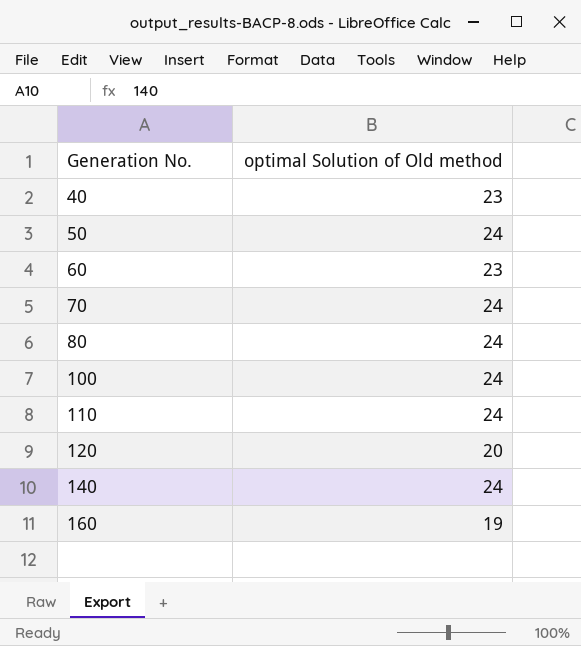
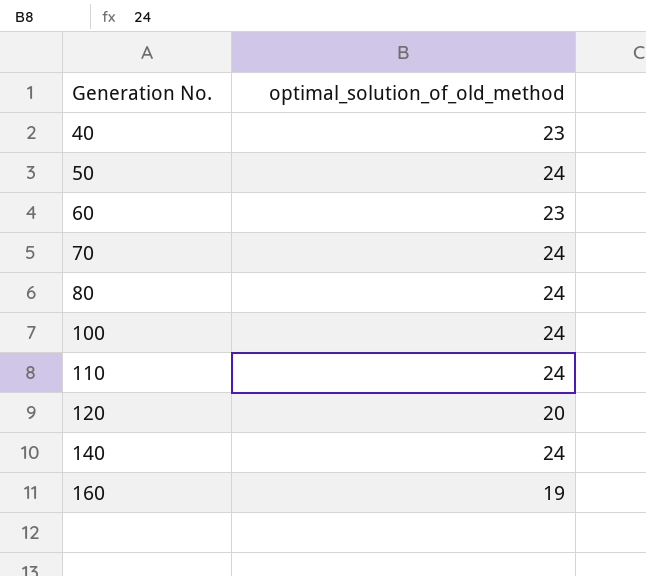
column name: optimal Solution of Old method -> optimal_solution_of_old_method

